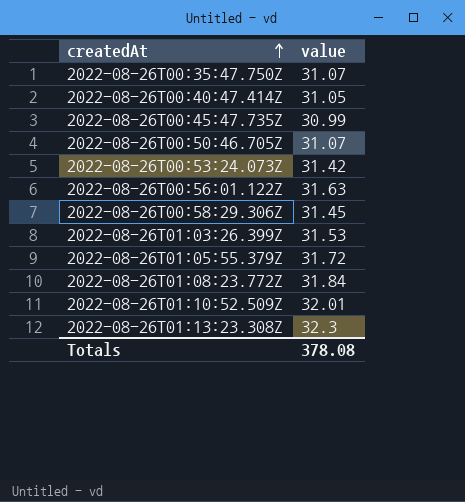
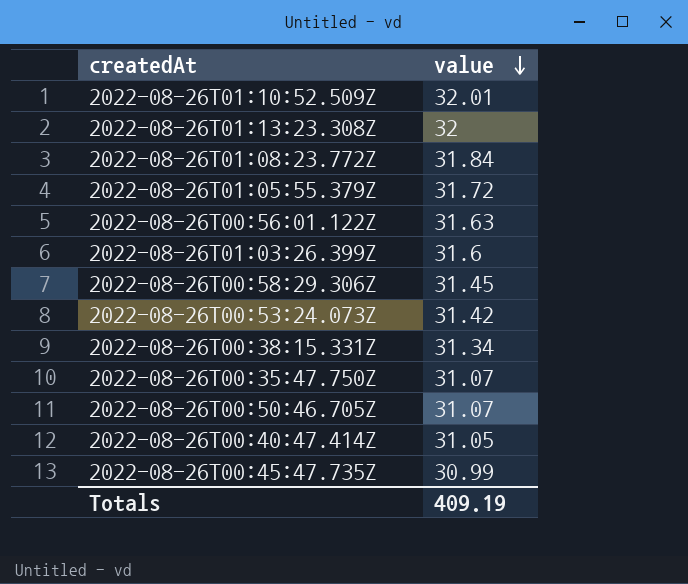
row order: createdAt ascending -> value descending
2022-08-26T01:13:23.308Z | value: 32.3 -> 32
2022-08-26T01:03:26.399Z | value: 31.53 -> 31.6
row 2022-08-26T00:38:15.331Z: none -> 31.34
Totals | value: 378.08 -> 409.19

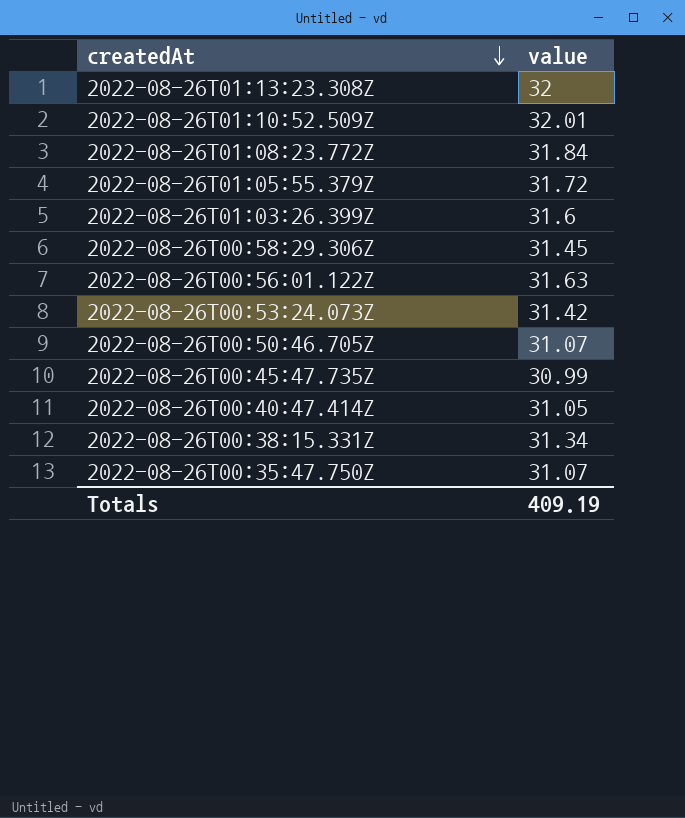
row order: value descending -> createdAt descending

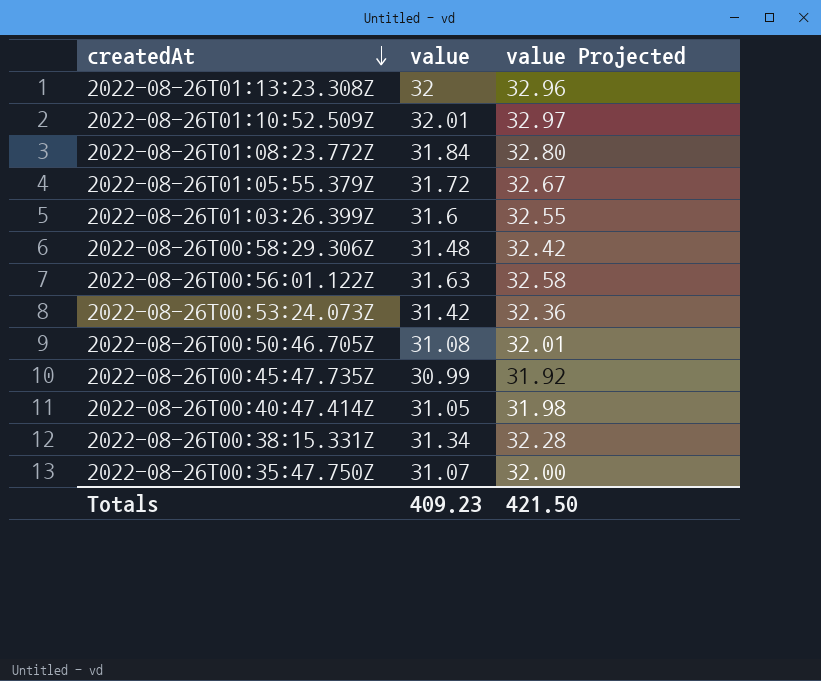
column value Projected | formula: none -> [value] * 1.03
2022-08-26T00:58:29.306Z | value: 31.45 -> 31.48
2022-08-26T00:50:46.705Z | value: 31.07 -> 31.08
Totals | value: 409.19 -> 409.23

